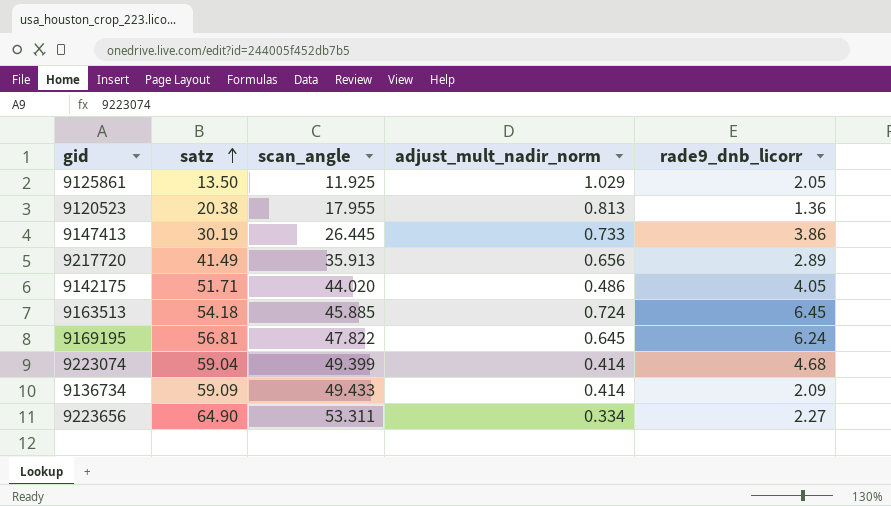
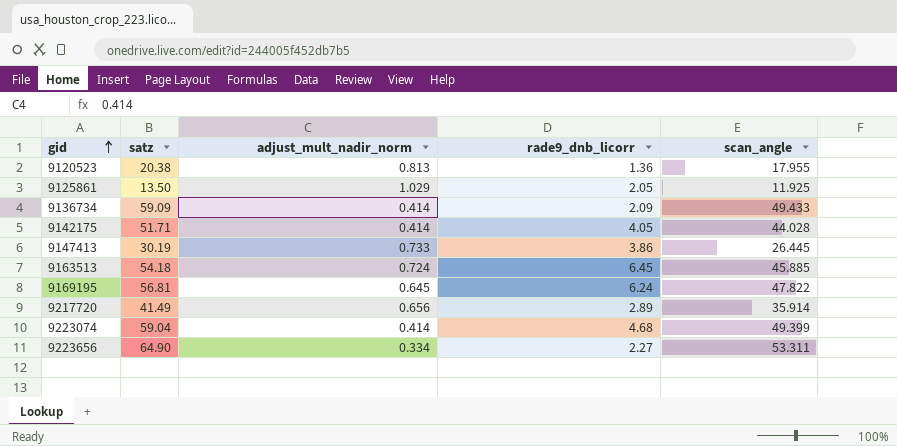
row order: satz ascending -> gid ascending
column scan_angle | position: 3 -> 5
9142175 | adjust_mult_nadir_norm: 0.486 -> 0.414
9142175 | scan_angle: 44.020 -> 44.028
9217720 | scan_angle: 35.913 -> 35.914

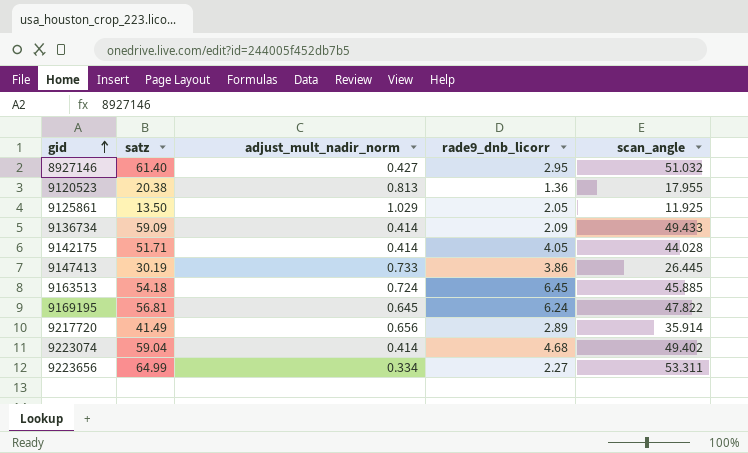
row 8927146: none -> 61.40 | 0.427 | 2.95 | 51.032
9223074 | scan_angle: 49.399 -> 49.402
9223656 | satz: 64.90 -> 64.99

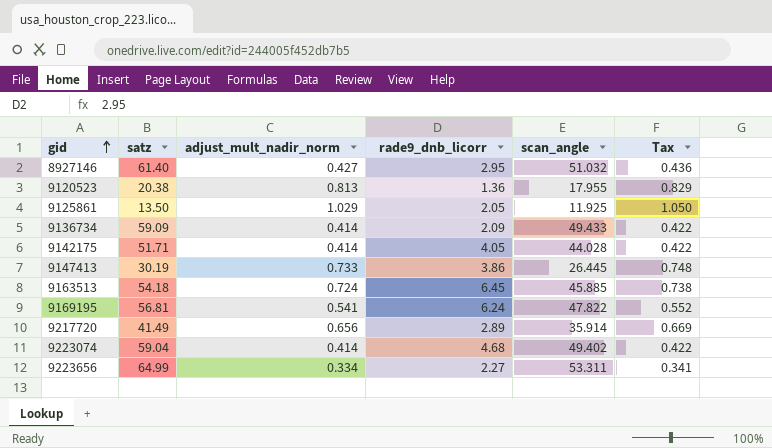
column Tax | formula: none -> [adjust_mult_nadir_norm] * 1.02
9169195 | adjust_mult_nadir_norm: 0.645 -> 0.541

